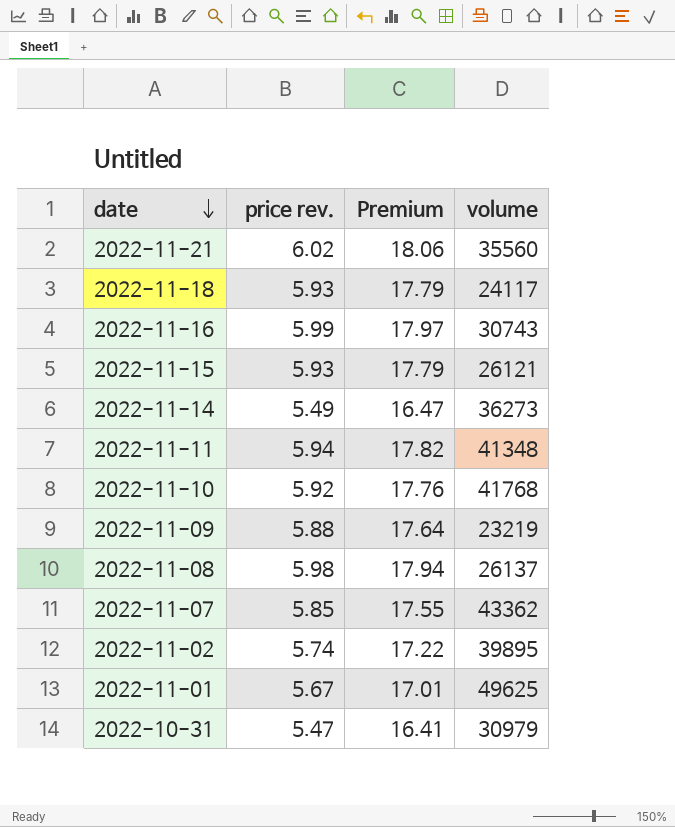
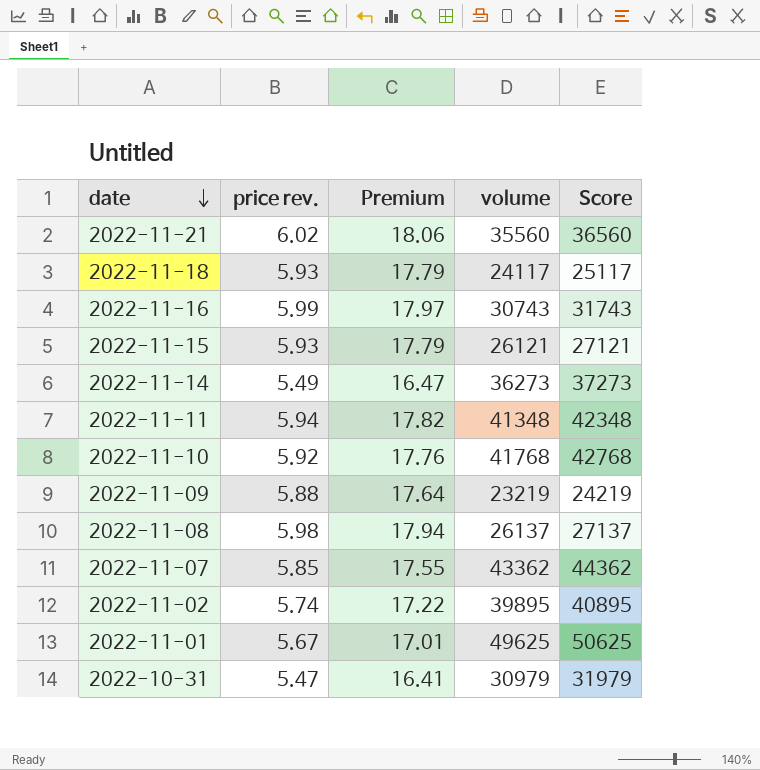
column Score | formula: none -> [volume] + 1000

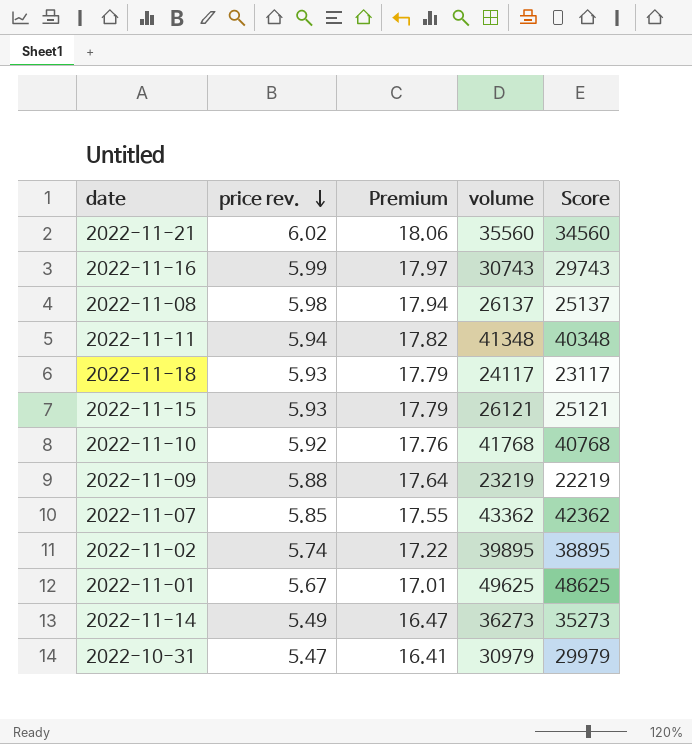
row order: date descending -> price rev. descending
column Score | formula: [volume] + 1000 -> [volume] - 1000

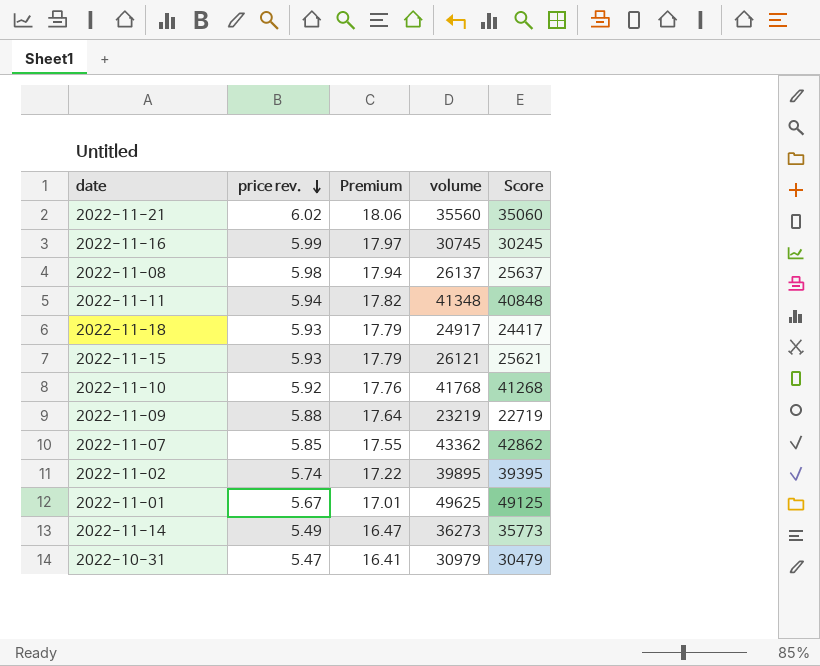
column Score | formula: [volume] - 1000 -> [volume] - 500
2022-11-16 | volume: 30743 -> 30745
2022-11-18 | volume: 24117 -> 24917

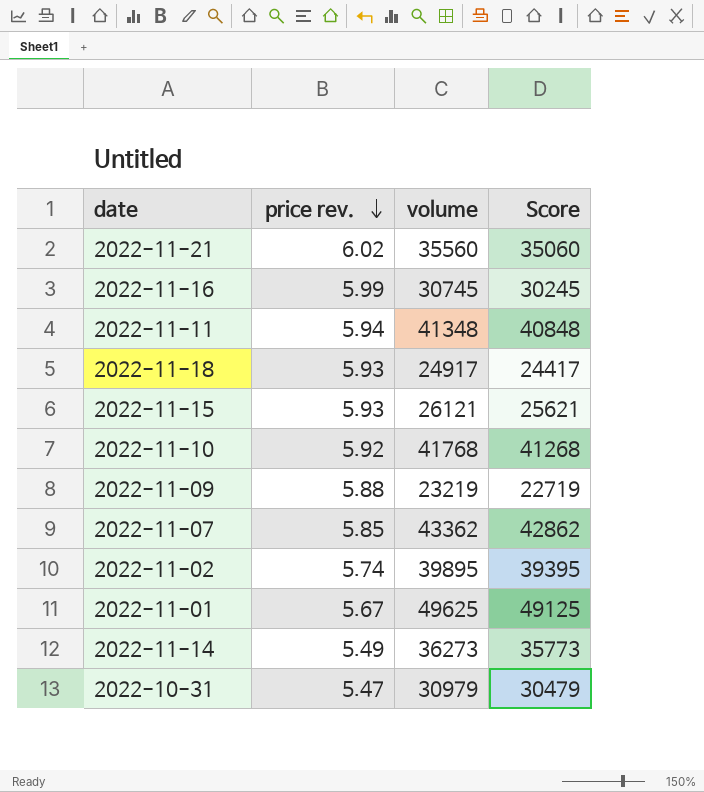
column Premium | formula: [price rev.] * 3 -> none
row 2022-11-08: 5.98 | 17.94 | 26137 | 25637 -> none

